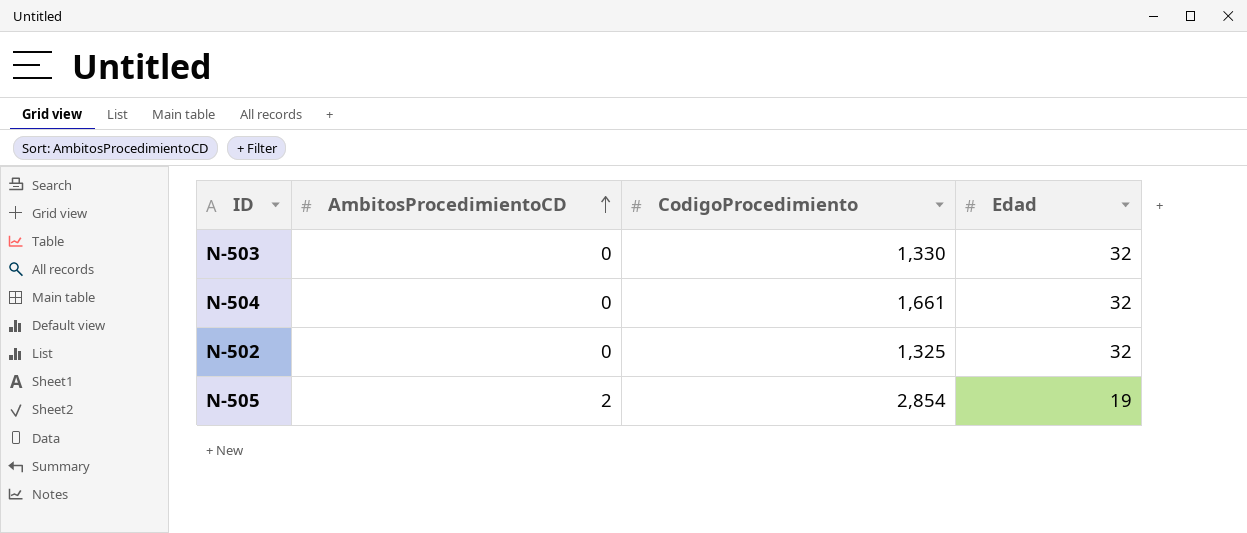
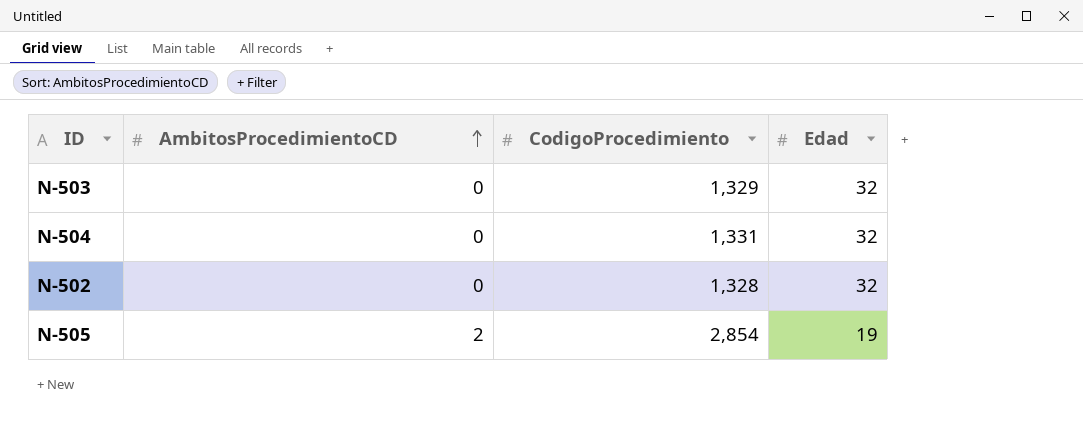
N-503 | CodigoProcedimiento: 1,330 -> 1,329
N-504 | CodigoProcedimiento: 1,661 -> 1,331
N-502 | CodigoProcedimiento: 1,325 -> 1,328

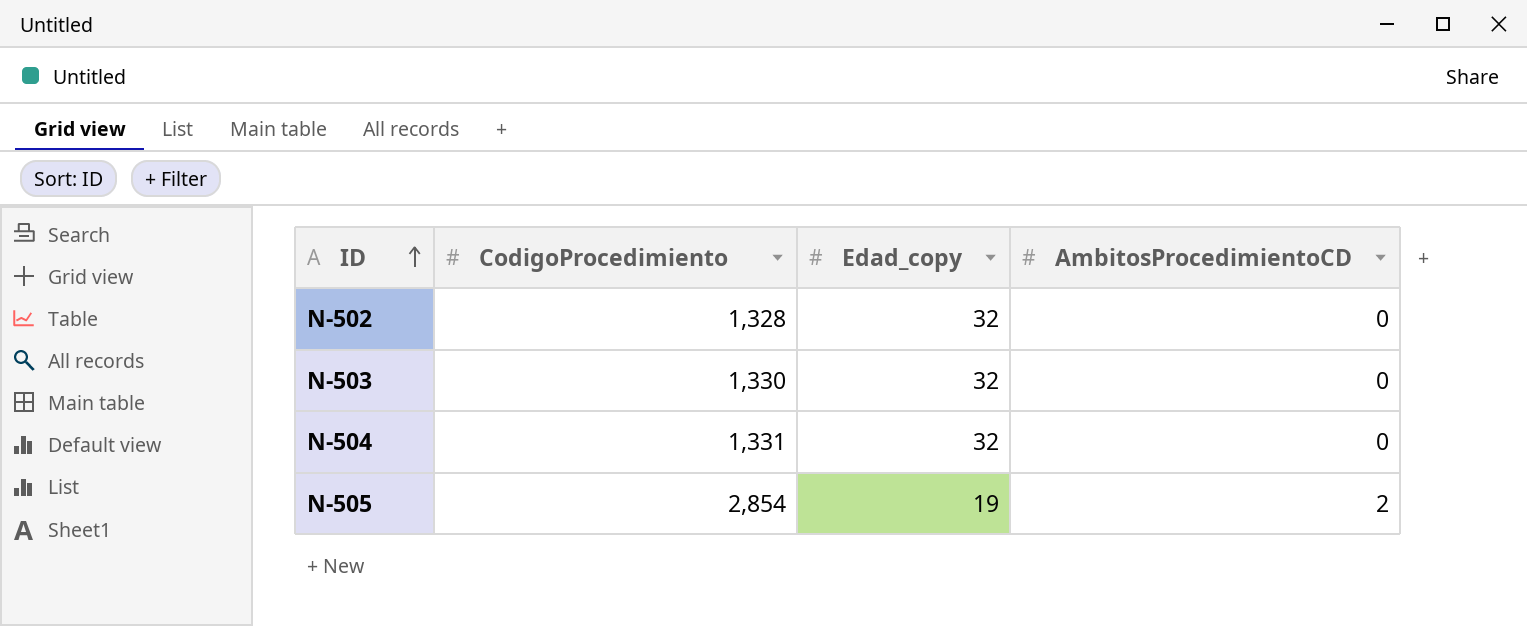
row order: AmbitosProcedimientoCD ascending -> ID ascending
column name: Edad -> Edad_copy
column AmbitosProcedimientoCD | position: 2 -> 4
N-503 | CodigoProcedimiento: 1,329 -> 1,330

